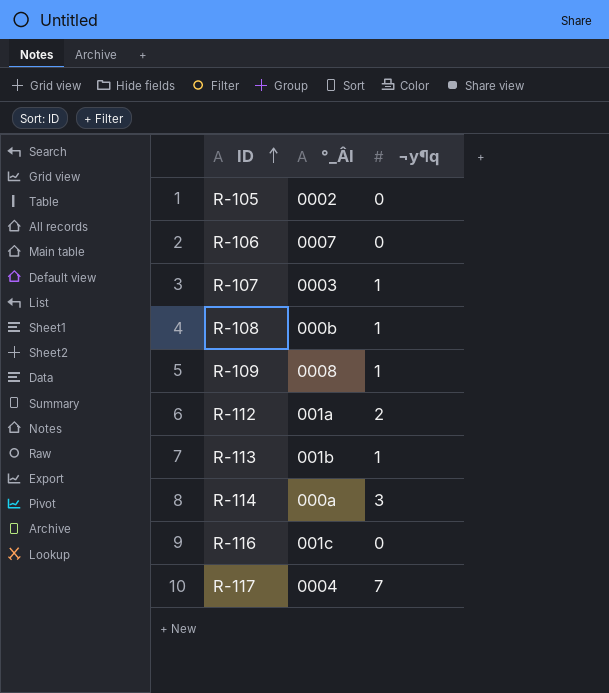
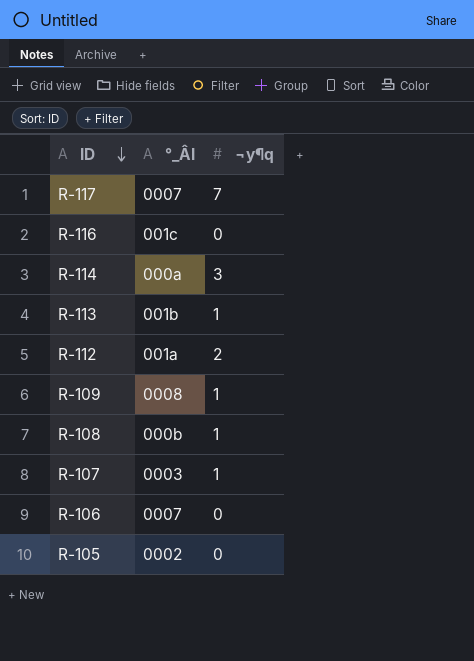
row order: ID ascending -> ID descending
R-117 | °_ÂI: 0004 -> 0007

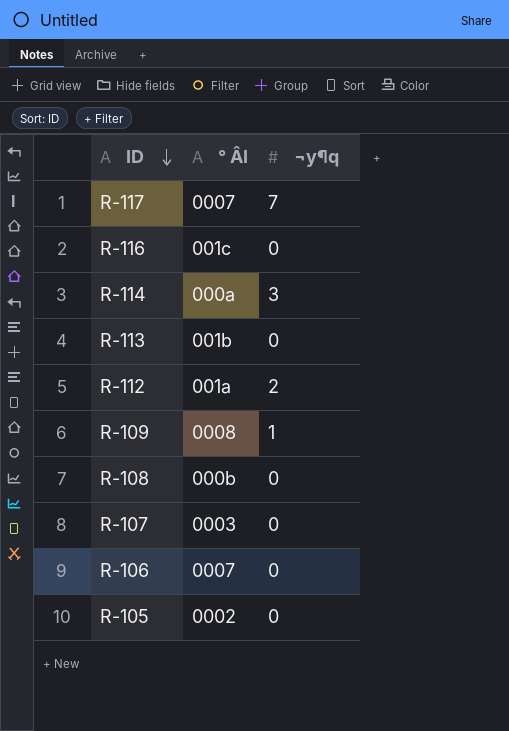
column name: °_ÂI -> ° ÂI
R-113 | ¬y¶q: 1 -> 0
R-108 | ¬y¶q: 1 -> 0
R-107 | ¬y¶q: 1 -> 0

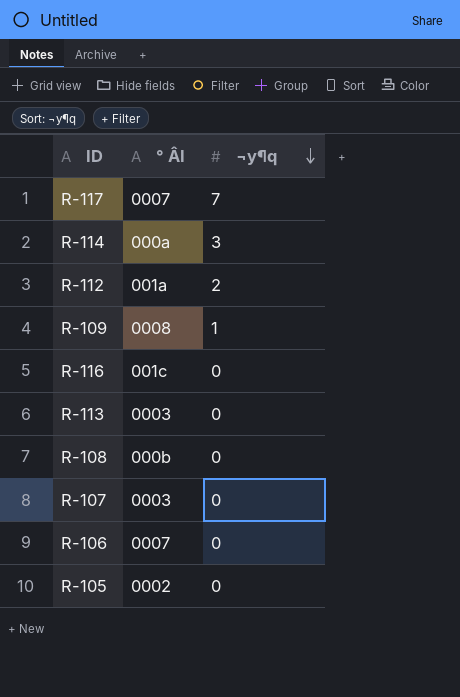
row order: ID descending -> ¬y¶q descending
R-113 | ° ÂI: 001b -> 0003

